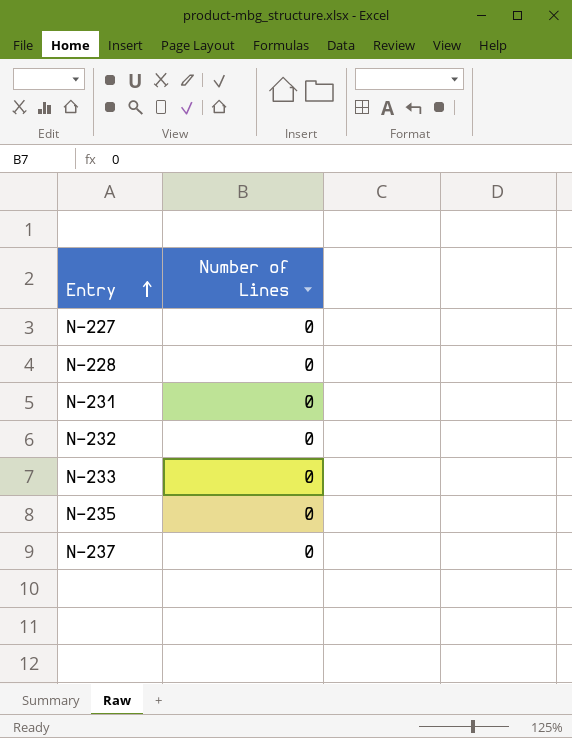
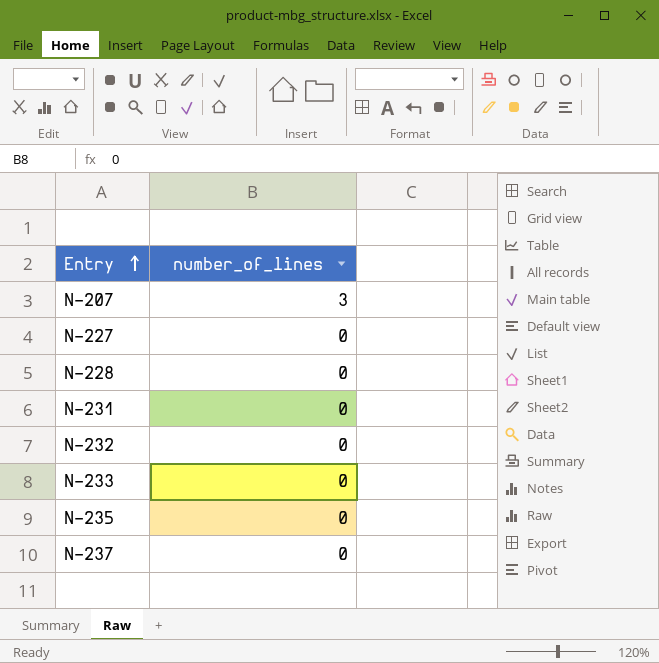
column name: Number of Lines -> number_of_lines
row N-207: none -> 3

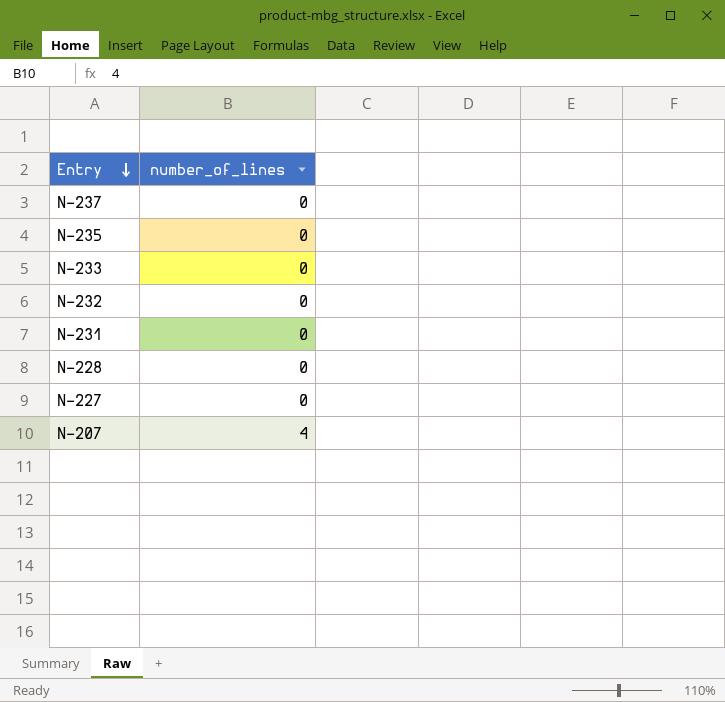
row order: Entry ascending -> Entry descending
N-207 | number_of_lines: 3 -> 4

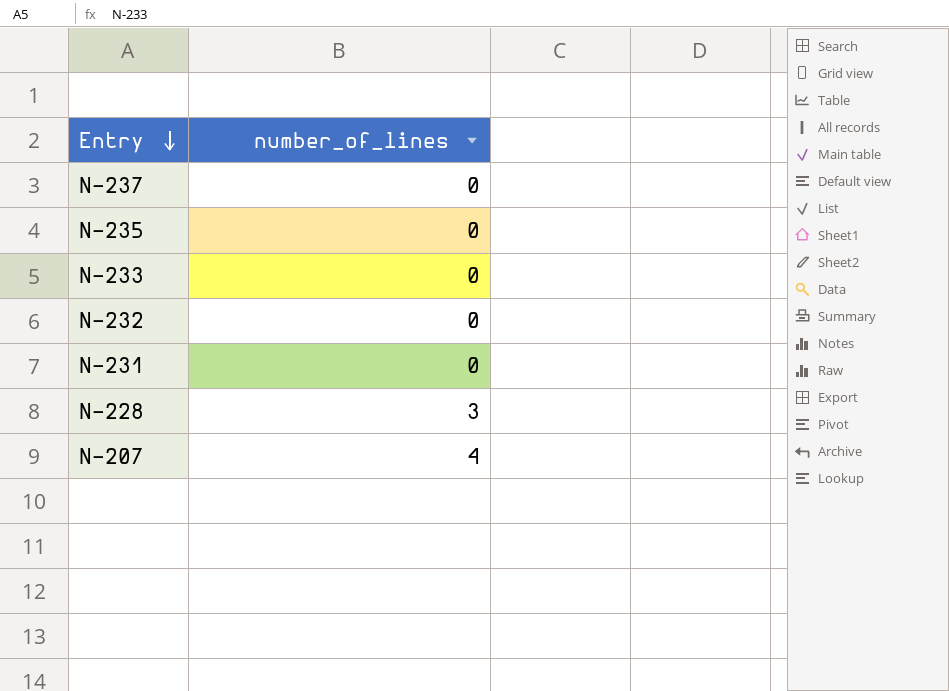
row N-227: 0 -> none
N-228 | number_of_lines: 0 -> 3

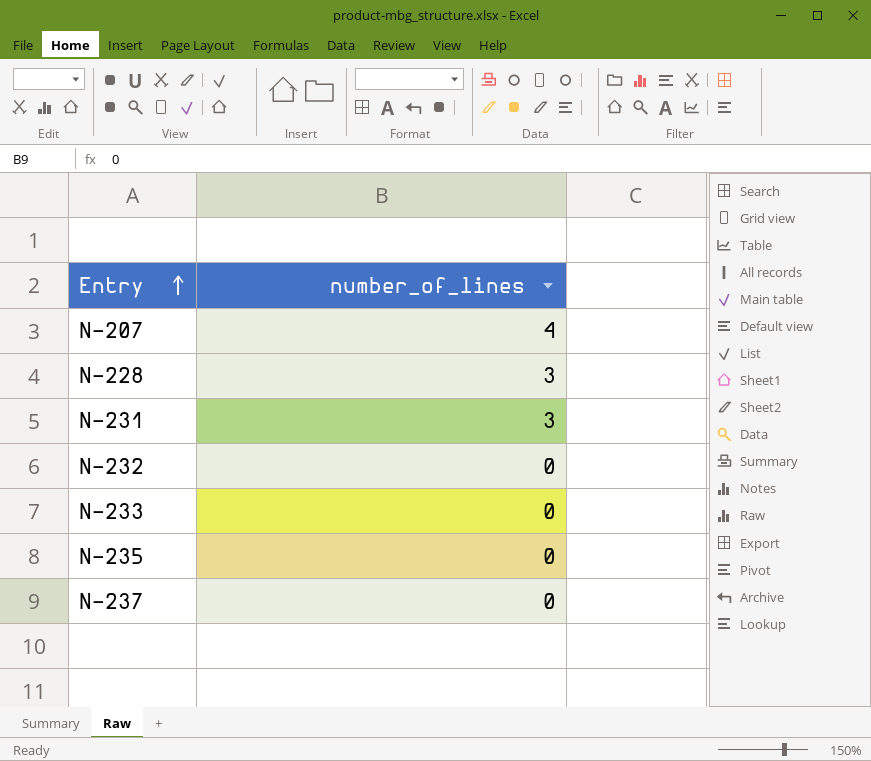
row order: Entry descending -> Entry ascending
N-231 | number_of_lines: 0 -> 3

